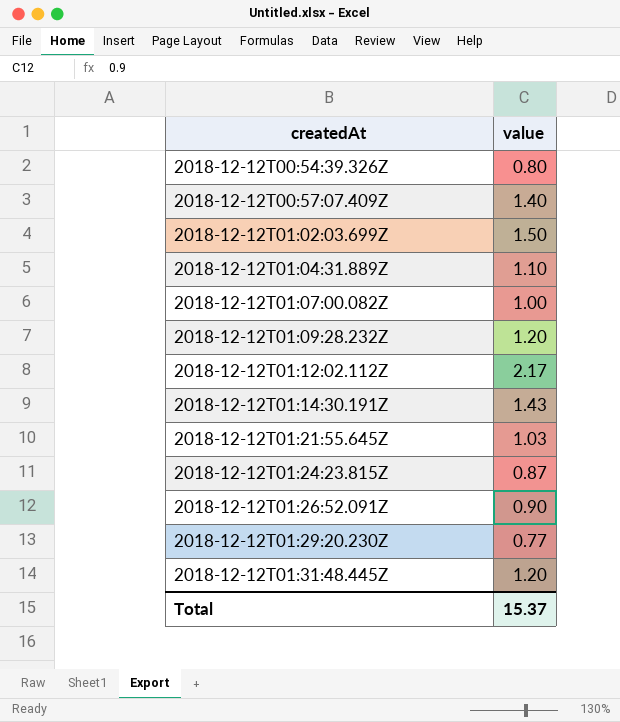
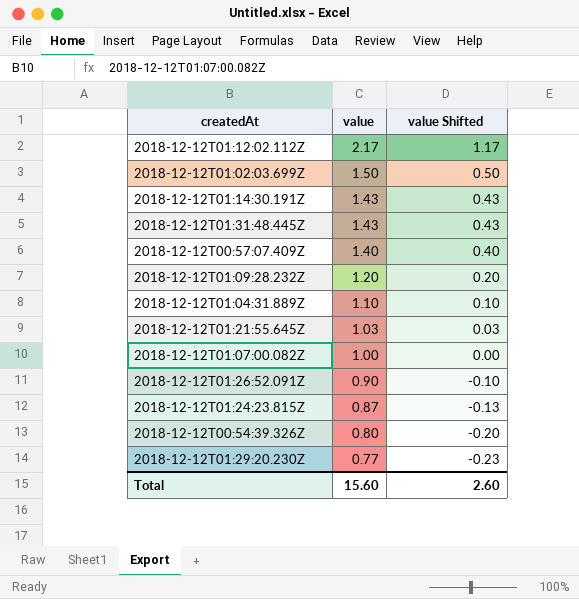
row order: createdAt ascending -> value descending
column value Shifted | formula: none -> [value] - 1
2018-12-12T01:31:48.445Z | value: 1.20 -> 1.43
Total | value: 15.37 -> 15.60

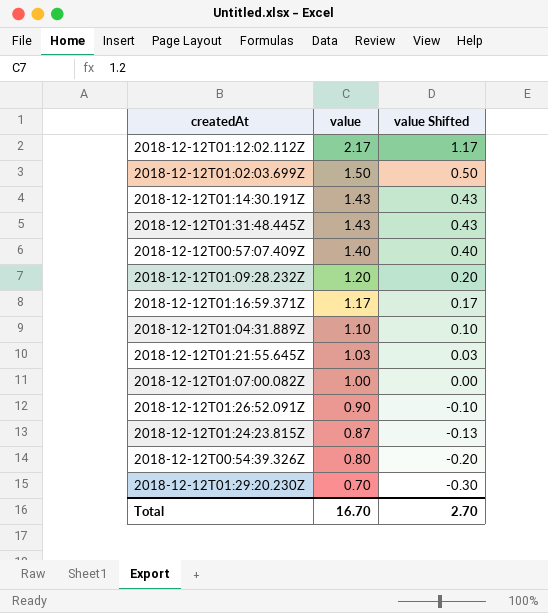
row 2018-12-12T01:16:59.371Z: none -> 1.17 | 0.17
2018-12-12T01:29:20.230Z | value: 0.77 -> 0.70
2018-12-12T01:29:20.230Z | value Shifted: -0.23 -> -0.30
Total | value: 15.60 -> 16.70
Total | value Shifted: 2.60 -> 2.70

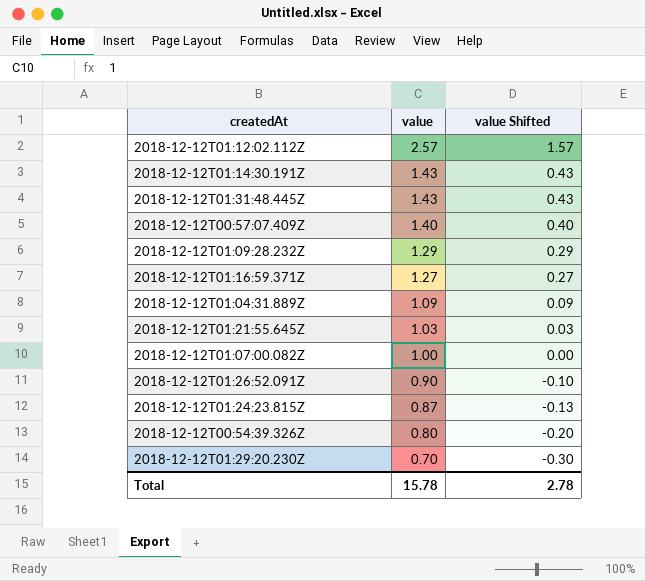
row 2018-12-12T01:02:03.699Z: 1.50 | 0.50 -> none
2018-12-12T01:12:02.112Z | value: 2.17 -> 2.57
2018-12-12T01:12:02.112Z | value Shifted: 1.17 -> 1.57
2018-12-12T01:09:28.232Z | value: 1.20 -> 1.29
2018-12-12T01:09:28.232Z | value Shifted: 0.20 -> 0.29
2018-12-12T01:16:59.371Z | value: 1.17 -> 1.27
2018-12-12T01:16:59.371Z | value Shifted: 0.17 -> 0.27
2018-12-12T01:04:31.889Z | value: 1.10 -> 1.09
2018-12-12T01:04:31.889Z | value Shifted: 0.10 -> 0.09
Total | value: 16.70 -> 15.78
Total | value Shifted: 2.70 -> 2.78

